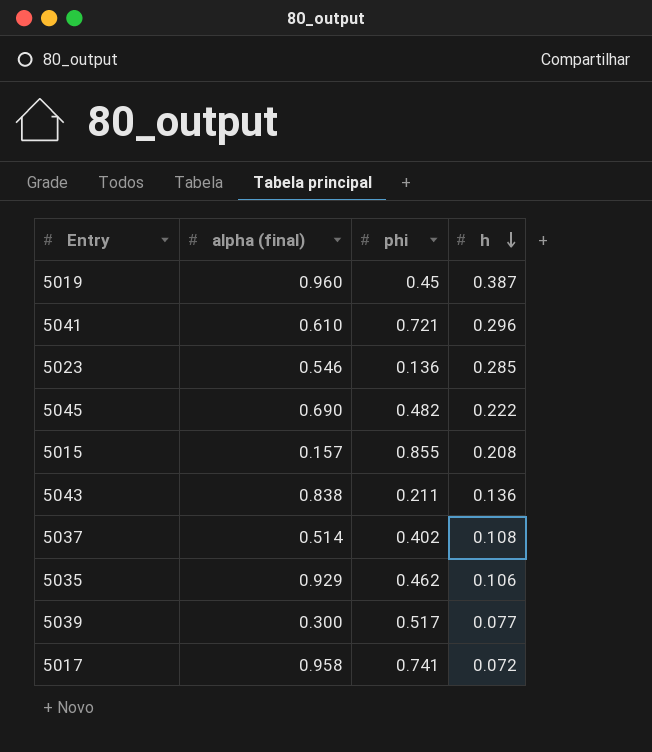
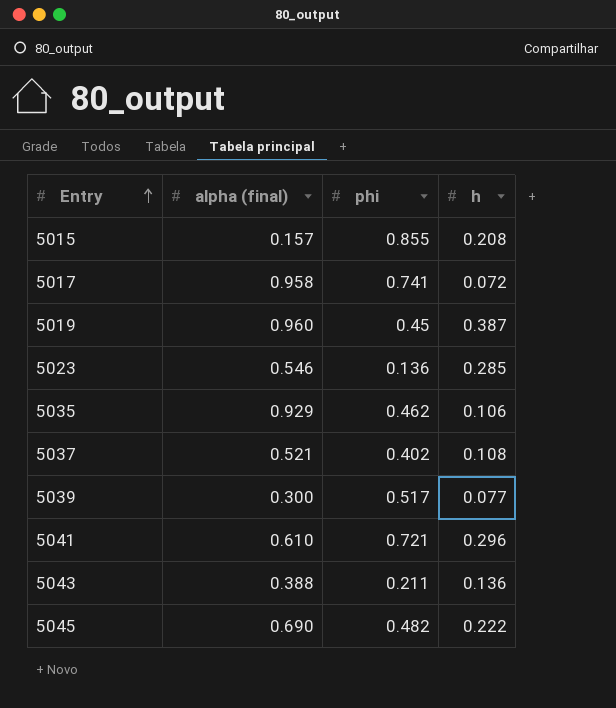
row order: h descending -> Entry ascending
5037 | alpha (final): 0.514 -> 0.521
5043 | alpha (final): 0.838 -> 0.388

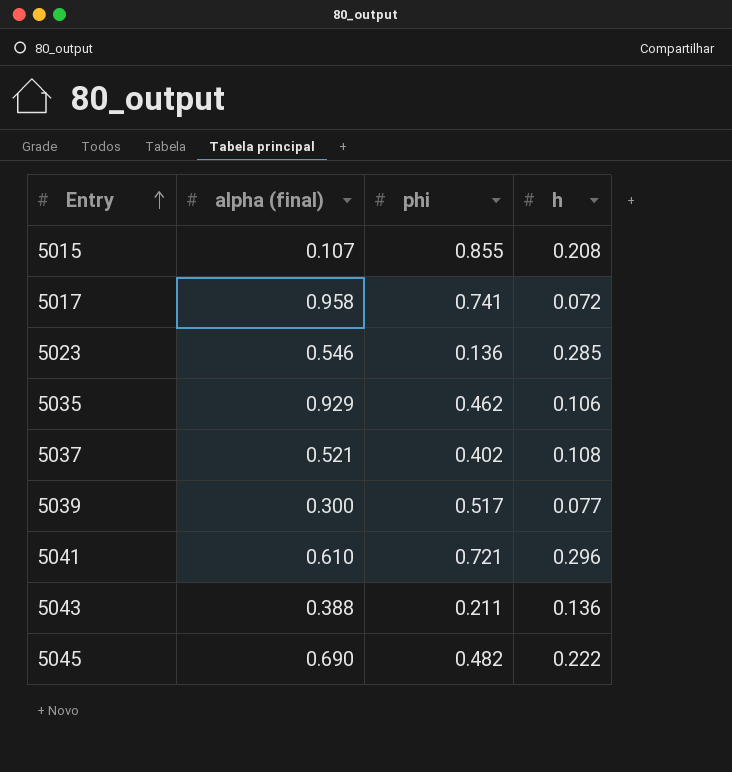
row 5019: 0.960 | 0.45 | 0.387 -> none
5015 | alpha (final): 0.157 -> 0.107

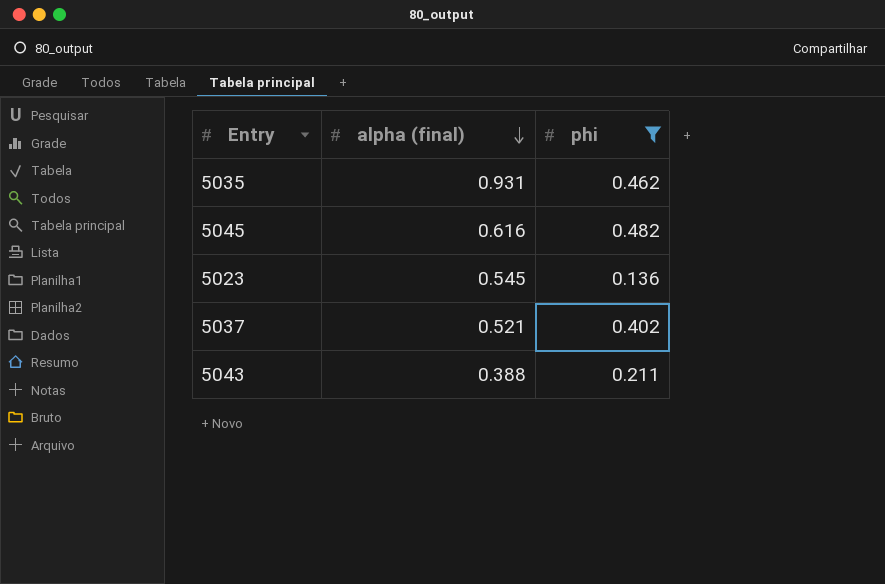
filter: none -> phi <= 0.482
row order: Entry ascending -> alpha (final) descending
column h | position: 4 -> none
5035 | alpha (final): 0.929 -> 0.931
5045 | alpha (final): 0.690 -> 0.616
5023 | alpha (final): 0.546 -> 0.545

